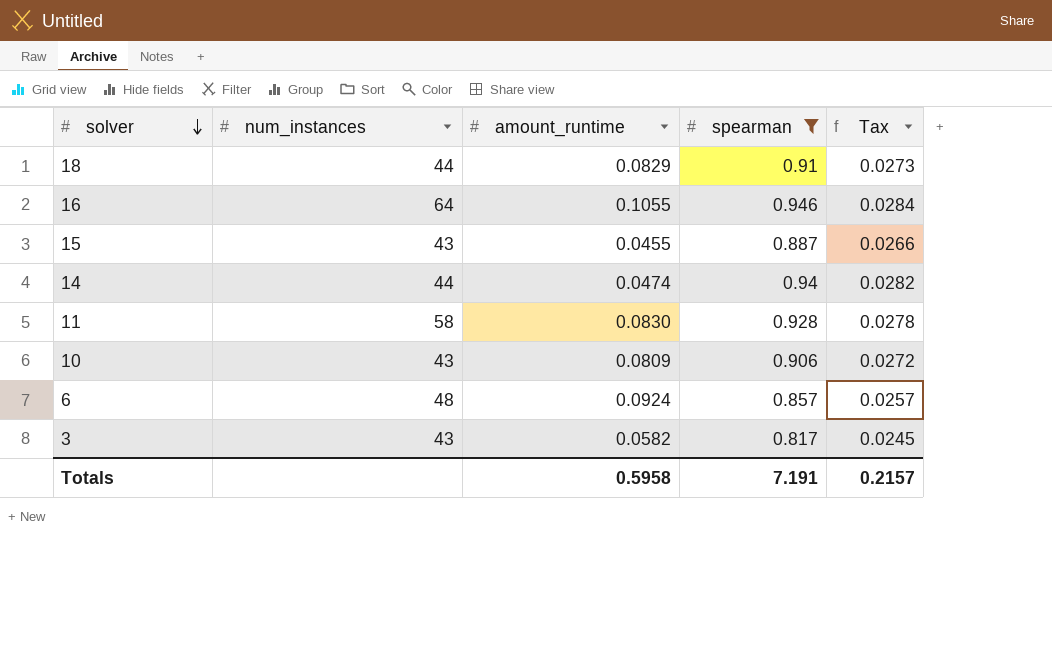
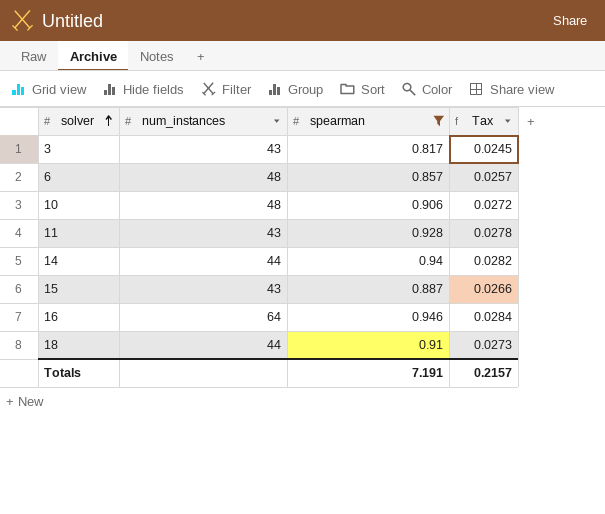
row order: solver descending -> solver ascending
column amount_runtime | position: 3 -> none
10 | num_instances: 43 -> 48
11 | num_instances: 58 -> 43

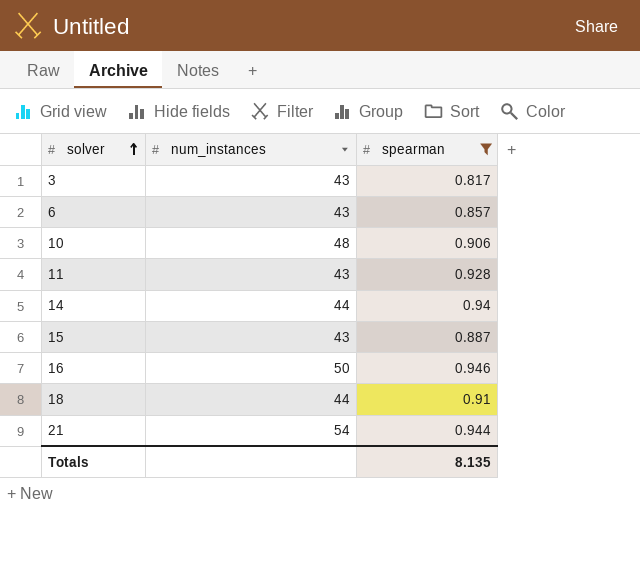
column Tax | formula: [spearman] * 0.03 -> none
6 | num_instances: 48 -> 43
16 | num_instances: 64 -> 50
row 21: none -> 54 | 0.944
Totals | spearman: 7.191 -> 8.135

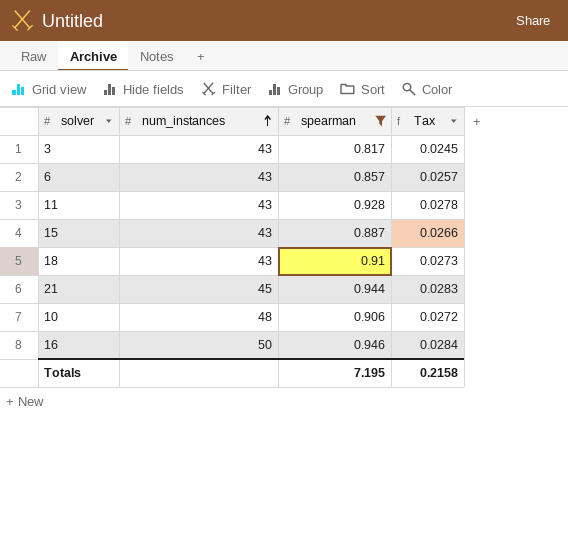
row order: solver ascending -> num_instances ascending
column Tax | formula: none -> [spearman] * 0.03
row 14: 44 | 0.94 -> none
18 | num_instances: 44 -> 43
21 | num_instances: 54 -> 45
Totals | spearman: 8.135 -> 7.195

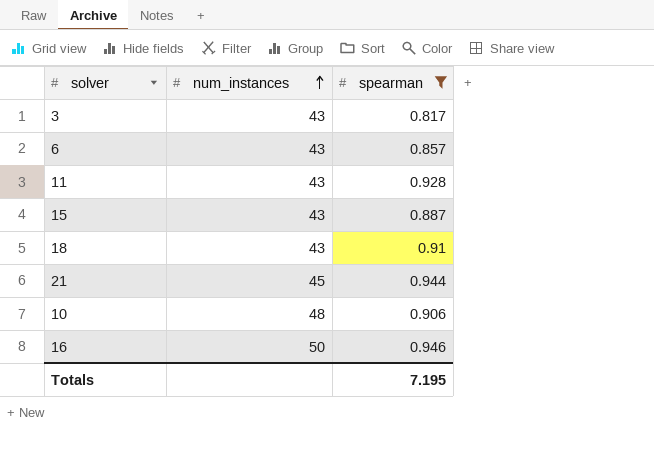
column Tax | formula: [spearman] * 0.03 -> none

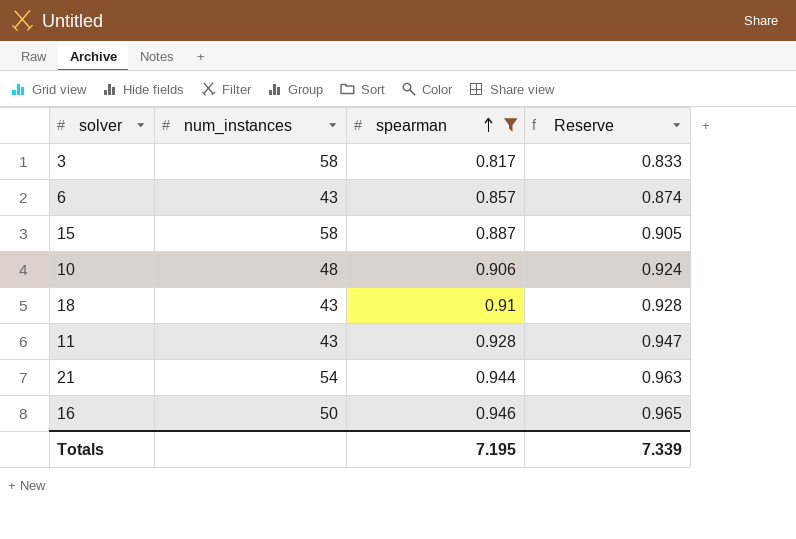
row order: num_instances ascending -> spearman ascending
column Reserve | formula: none -> [spearman] * 1.02
3 | num_instances: 43 -> 58
15 | num_instances: 43 -> 58
21 | num_instances: 45 -> 54

